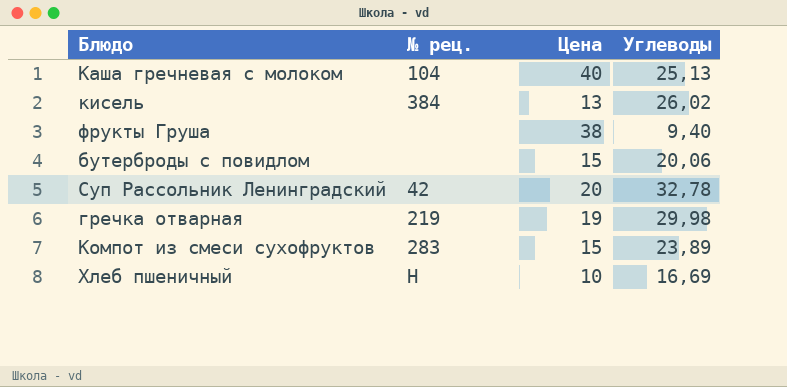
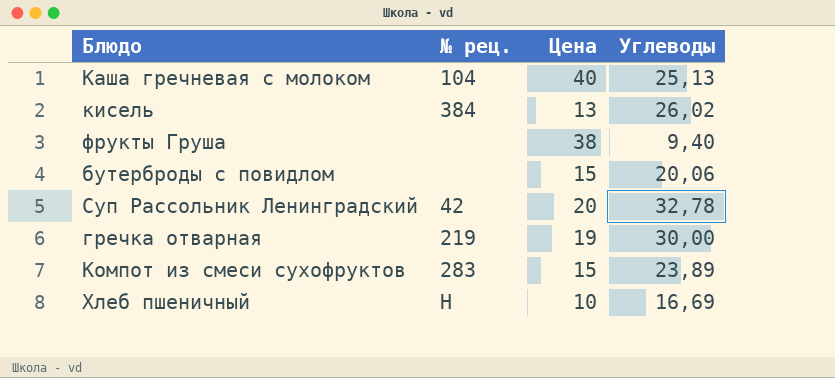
гречка отварная | Углеводы: 29,98 -> 30,00

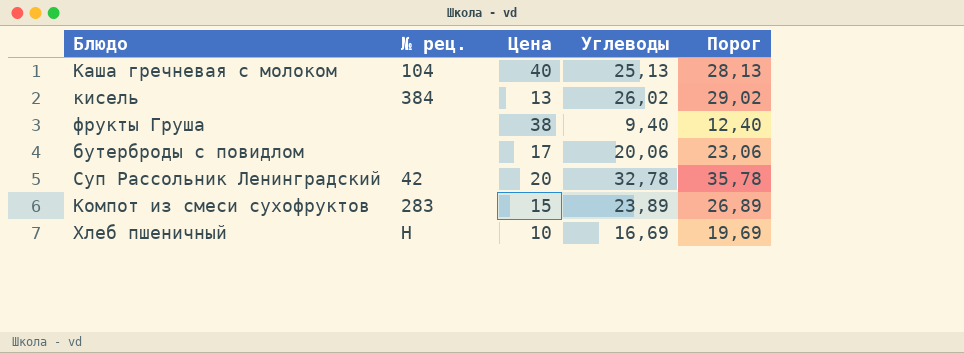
column Порог | formula: none -> [Углеводы] + 3
row гречка отварная: 219 | 19 | 30,00 -> none
бутерброды с повидлом | Цена: 15 -> 17

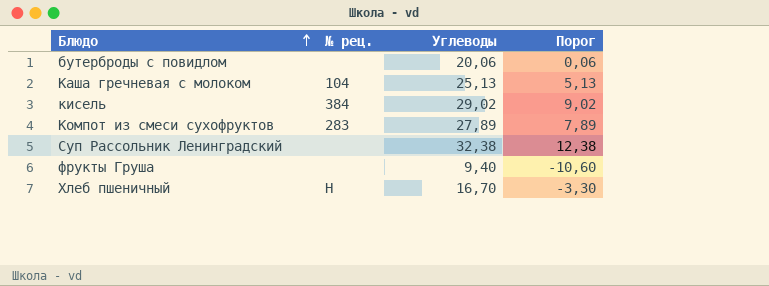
row order: none -> Блюдо ascending
column Цена | position: 3 -> none
column Порог | formula: [Углеводы] + 3 -> [Углеводы] - 20
кисель | Углеводы: 26,02 -> 29,02
Компот из смеси сухофруктов | Углеводы: 23,89 -> 27,89
Суп Рассольник Ленинградский | № рец.: 42 -> none
Суп Рассольник Ленинградский | Углеводы: 32,78 -> 32,38
Хлеб пшеничный | Углеводы: 16,69 -> 16,70

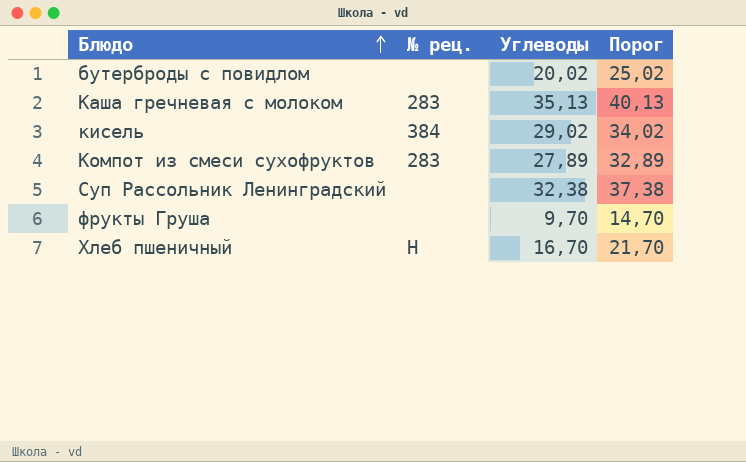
column Порог | formula: [Углеводы] - 20 -> [Углеводы] + 5
бутерброды с повидлом | Углеводы: 20,06 -> 20,02
Каша гречневая с молоком | № рец.: 104 -> 283
Каша гречневая с молоком | Углеводы: 25,13 -> 35,13
фрукты Груша | Углеводы: 9,40 -> 9,70

